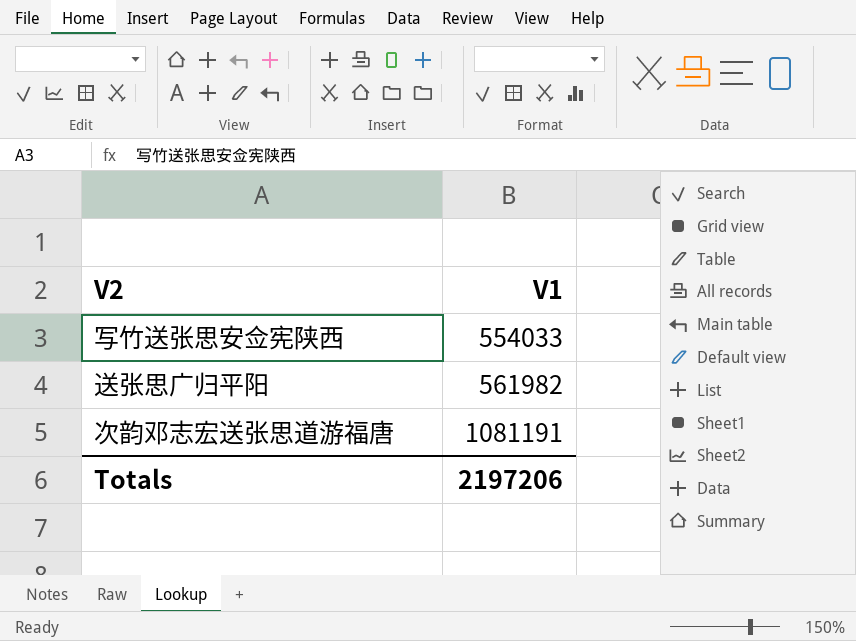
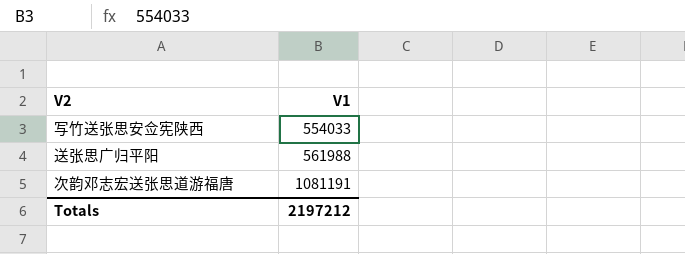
送张思广归平阳 | V1: 561982 -> 561988
Totals | V1: 2197206 -> 2197212

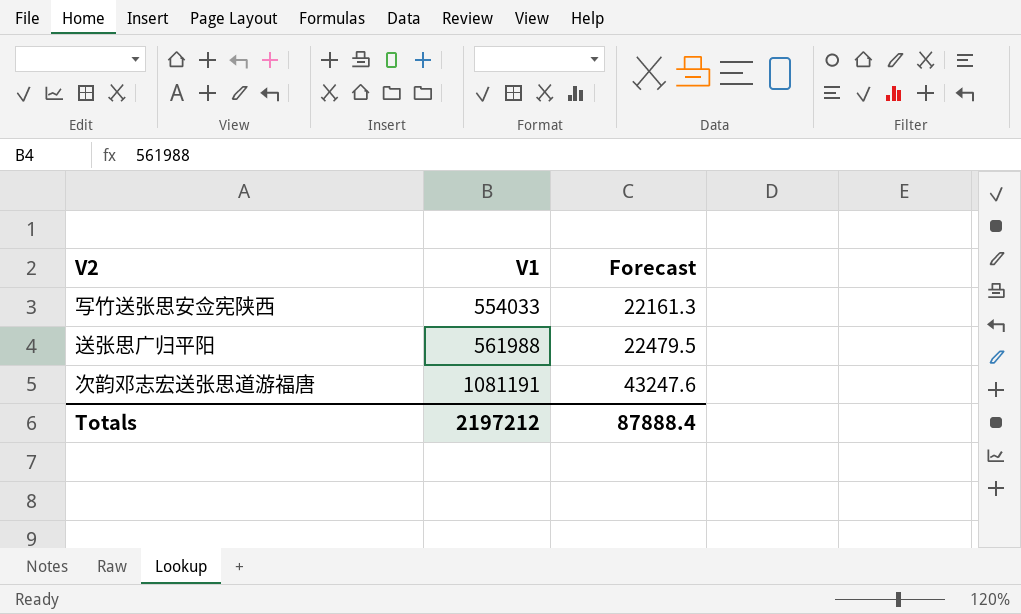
column Forecast | formula: none -> [V1] * 0.04

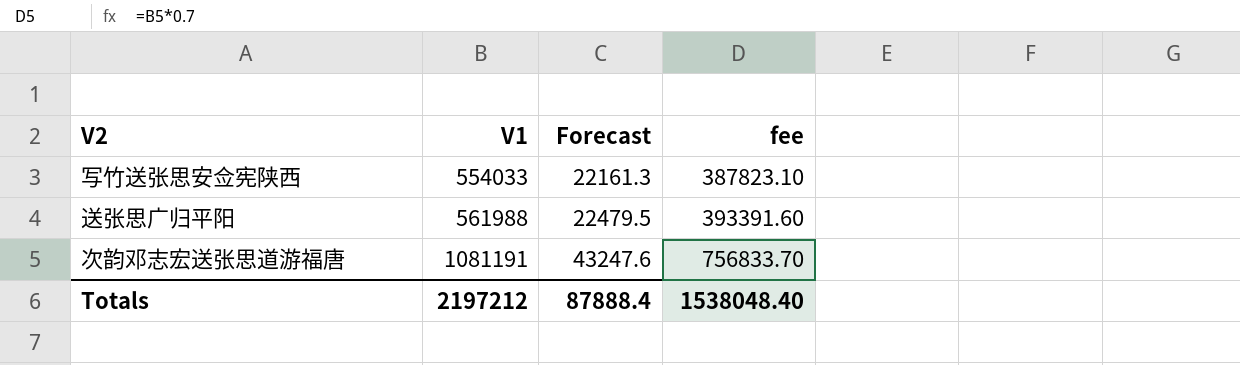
column fee | formula: none -> [V1] * 0.7

